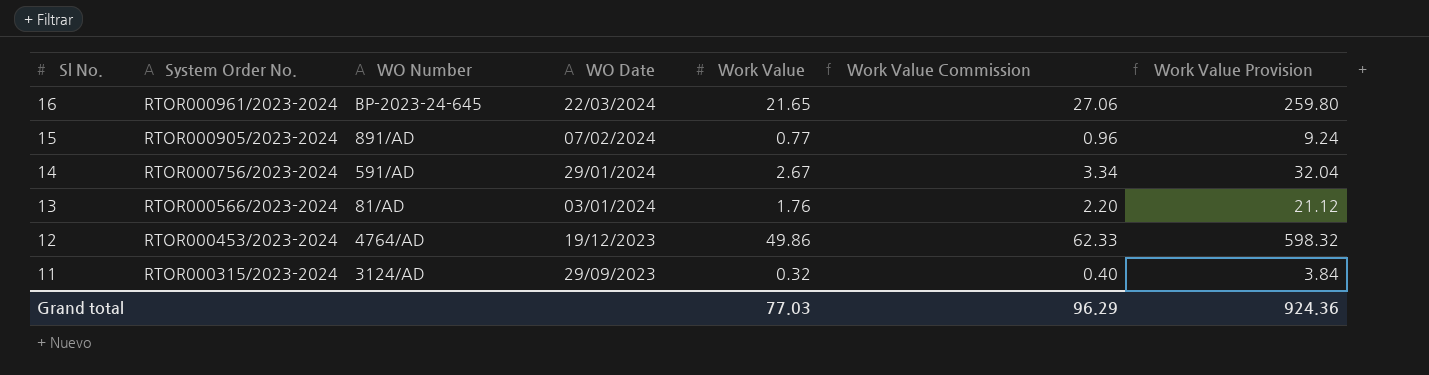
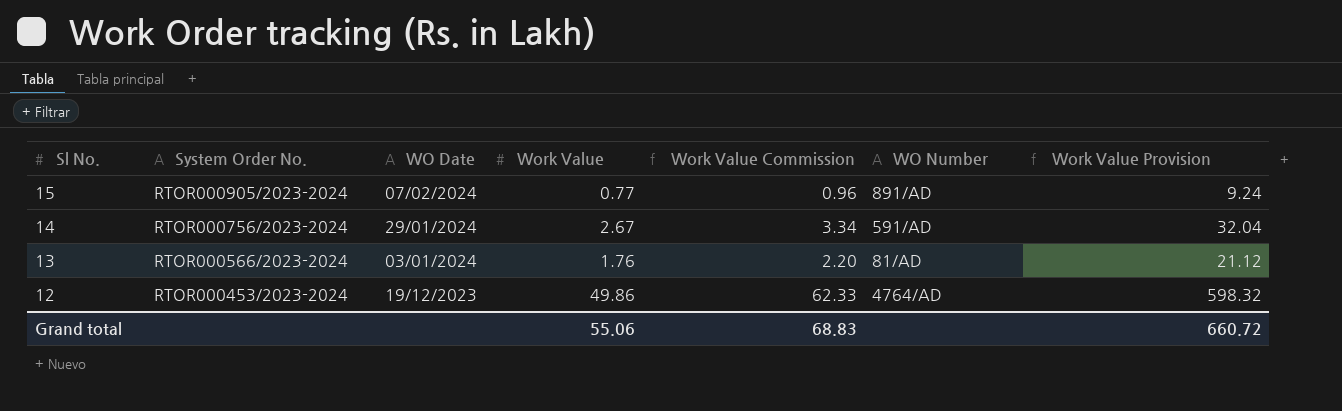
column WO Number | position: 3 -> 6
row 16: RTOR000961/2023-2024 | BP-2023-24-645 | 22/03/2024 | 21.65 | 27.06 | 259.80 -> none
row 11: RTOR000315/2023-2024 | 3124/AD | 29/09/2023 | 0.32 | 0.40 | 3.84 -> none
Grand total | Work Value: 77.03 -> 55.06
Grand total | Work Value Commission: 96.29 -> 68.83
Grand total | Work Value Provision: 924.36 -> 660.72

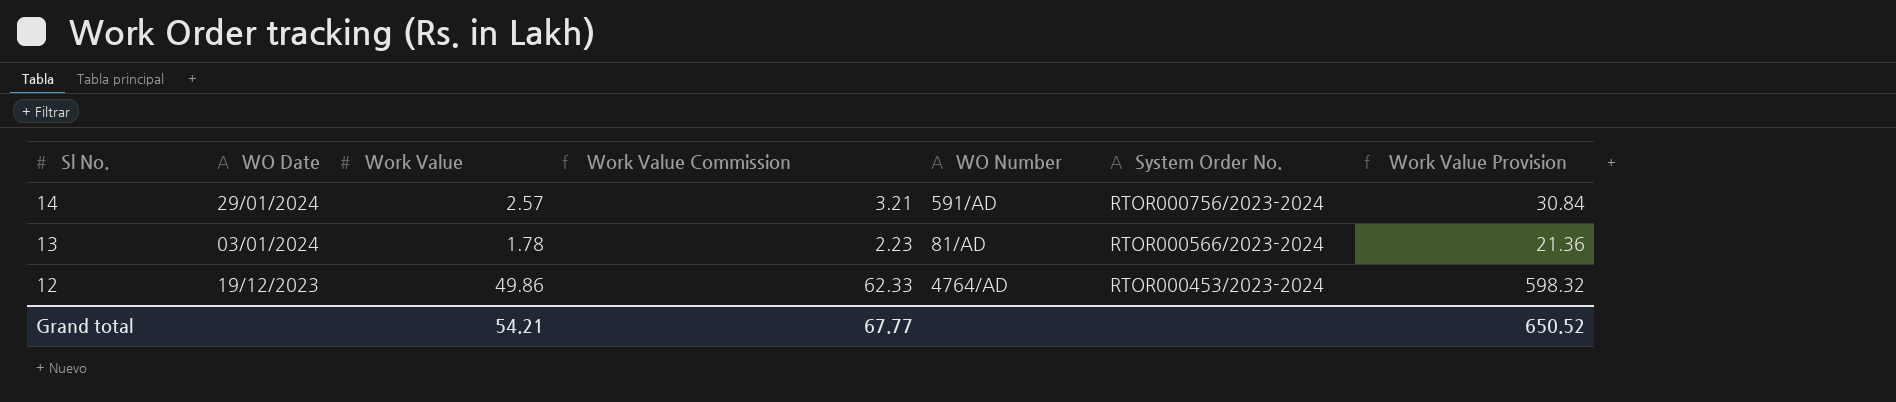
column System Order No. | position: 2 -> 6
row 15: RTOR000905/2023-2024 | 07/02/2024 | 0.77 | 0.96 | 891/AD | 9.24 -> none
14 | Work Value: 2.67 -> 2.57
14 | Work Value Commission: 3.34 -> 3.21
14 | Work Value Provision: 32.04 -> 30.84
13 | Work Value: 1.76 -> 1.78
13 | Work Value Commission: 2.20 -> 2.23
13 | Work Value Provision: 21.12 -> 21.36
Grand total | Work Value: 55.06 -> 54.21
Grand total | Work Value Commission: 68.83 -> 67.77
Grand total | Work Value Provision: 660.72 -> 650.52

